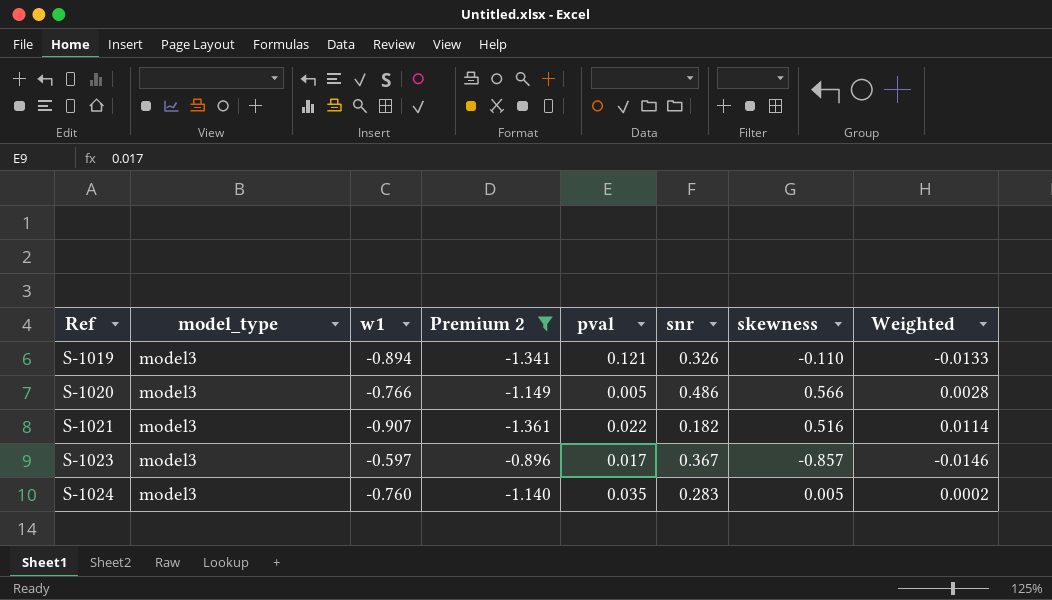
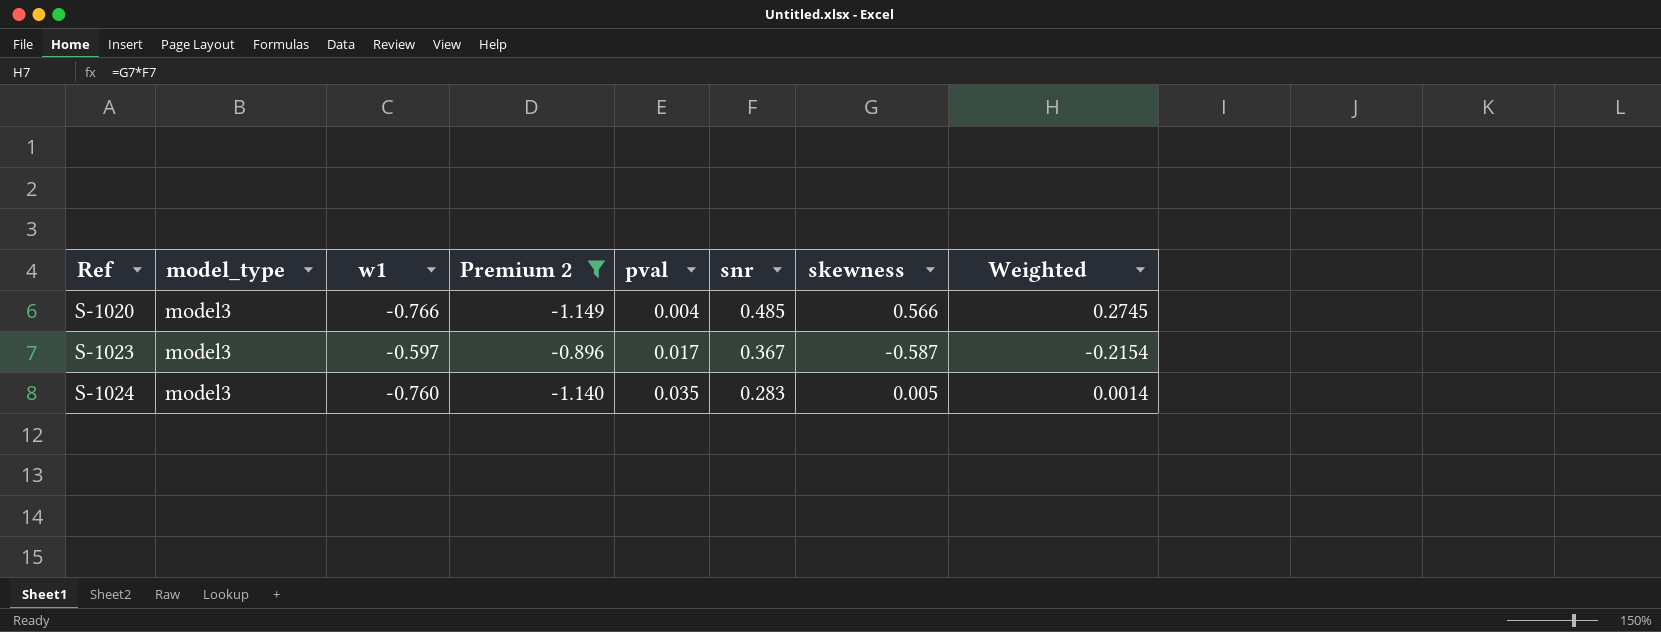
column Weighted | formula: [pval] * [skewness] -> [snr] * [skewness]
row S-1019: model3 | -0.894 | -1.341 | 0.121 | 0.326 | -0.110 | -0.0133 -> none
row S-1021: model3 | -0.907 | -1.361 | 0.022 | 0.182 | 0.516 | 0.0114 -> none
S-1020 | pval: 0.005 -> 0.004
S-1020 | snr: 0.486 -> 0.485
S-1023 | skewness: -0.857 -> -0.587

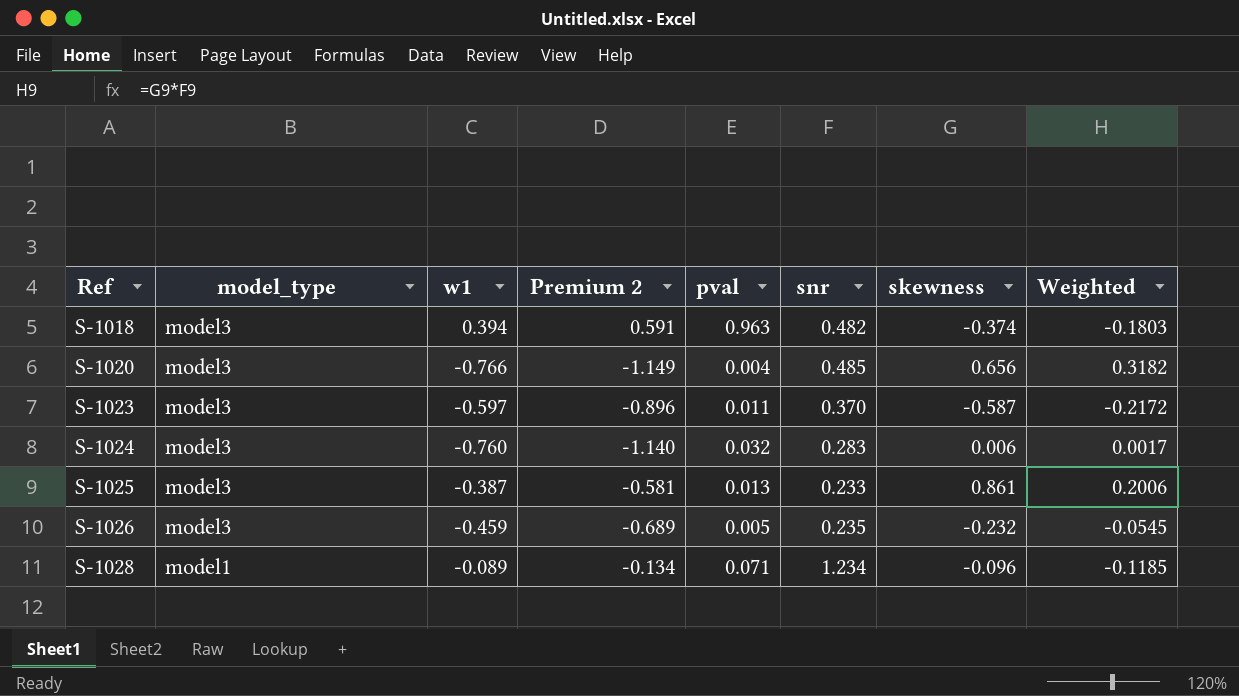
filter: Premium 2 <= -0.896 -> none
S-1020 | skewness: 0.566 -> 0.656
S-1020 | Weighted: 0.2745 -> 0.3182
S-1023 | pval: 0.017 -> 0.011
S-1023 | snr: 0.367 -> 0.370
S-1023 | Weighted: -0.2154 -> -0.2172
S-1024 | pval: 0.035 -> 0.032
S-1024 | skewness: 0.005 -> 0.006
S-1024 | Weighted: 0.0014 -> 0.0017

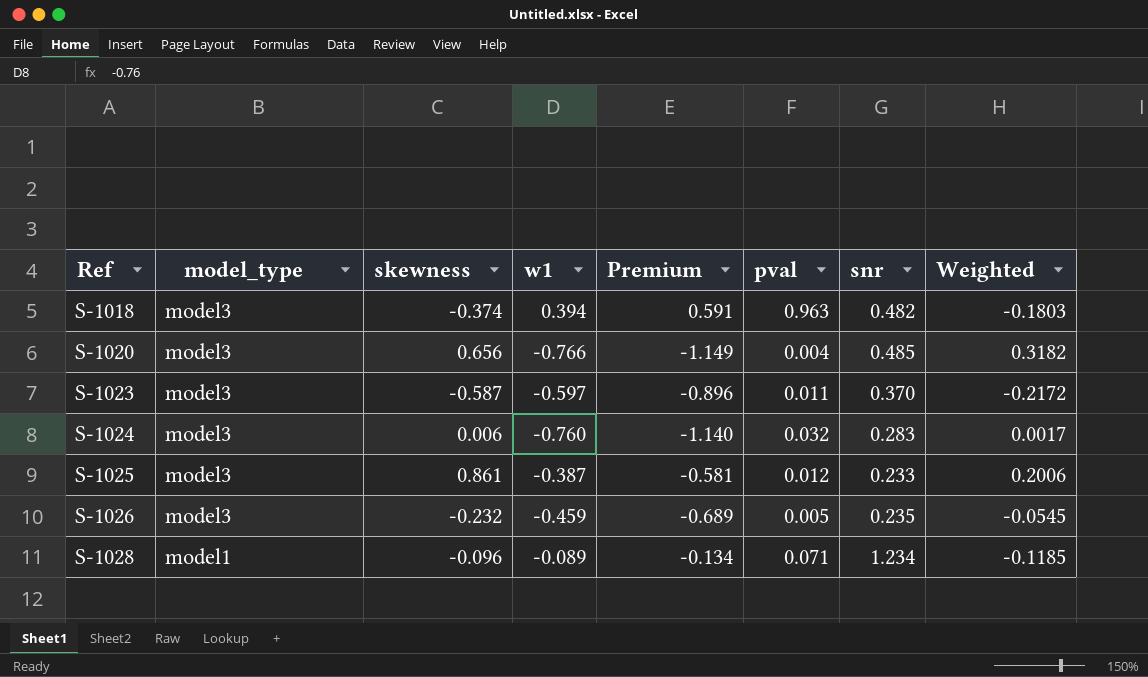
column skewness | position: 7 -> 3
column name: Premium 2 -> Premium
S-1025 | pval: 0.013 -> 0.012

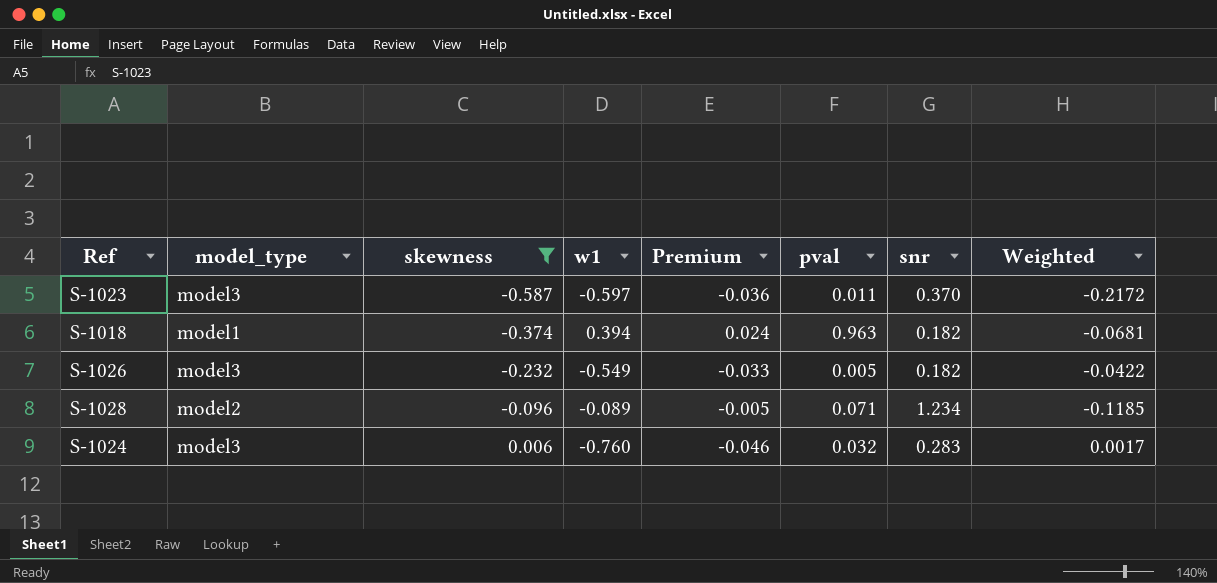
filter: none -> skewness <= 0.006
row order: Ref ascending -> skewness ascending
column Premium | formula: [w1] * 1.5 -> [w1] * 0.06
S-1018 | model_type: model3 -> model1
S-1018 | snr: 0.482 -> 0.182
S-1018 | Weighted: -0.1803 -> -0.0681
S-1026 | w1: -0.459 -> -0.549
S-1026 | snr: 0.235 -> 0.182
S-1026 | Weighted: -0.0545 -> -0.0422
S-1028 | model_type: model1 -> model2

